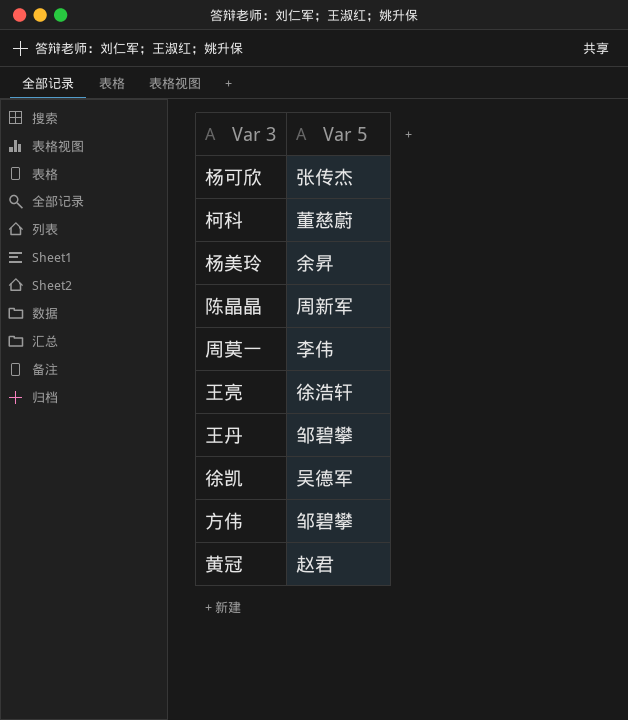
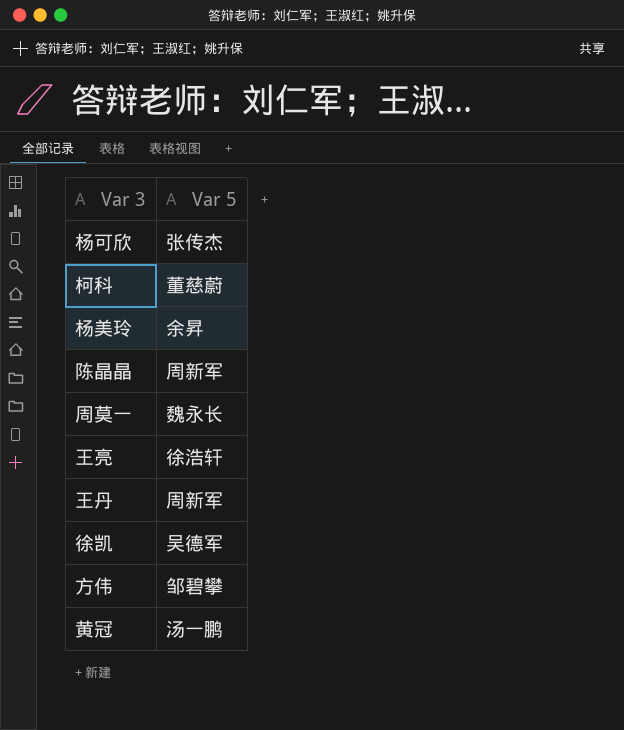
周莫一 | Var 5: 李伟 -> 魏永长
王丹 | Var 5: 邹碧攀 -> 周新军
黄冠 | Var 5: 赵君 -> 汤一鹏

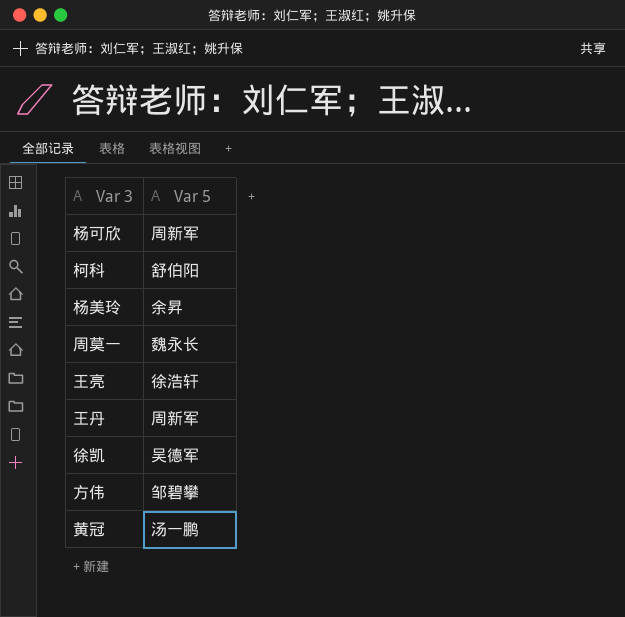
row 陈晶晶: 周新军 -> none
杨可欣 | Var 5: 张传杰 -> 周新军
柯科 | Var 5: 董慈蔚 -> 舒伯阳

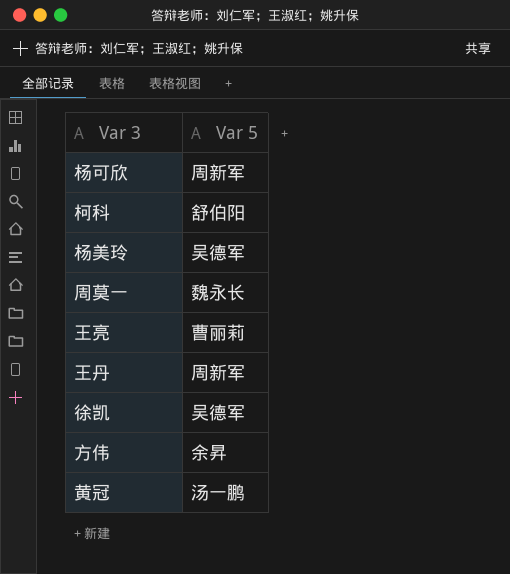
杨美玲 | Var 5: 余昇 -> 吴德军
王亮 | Var 5: 徐浩轩 -> 曹丽莉
方伟 | Var 5: 邹碧攀 -> 余昇

